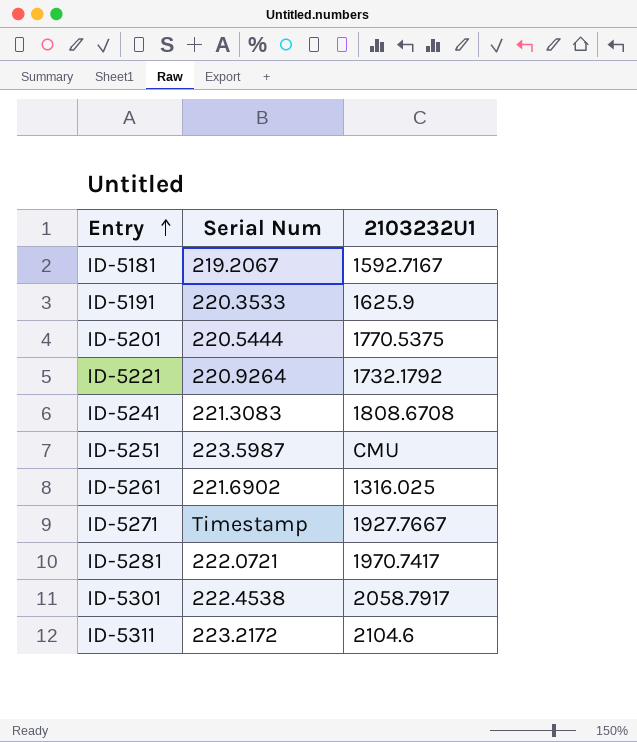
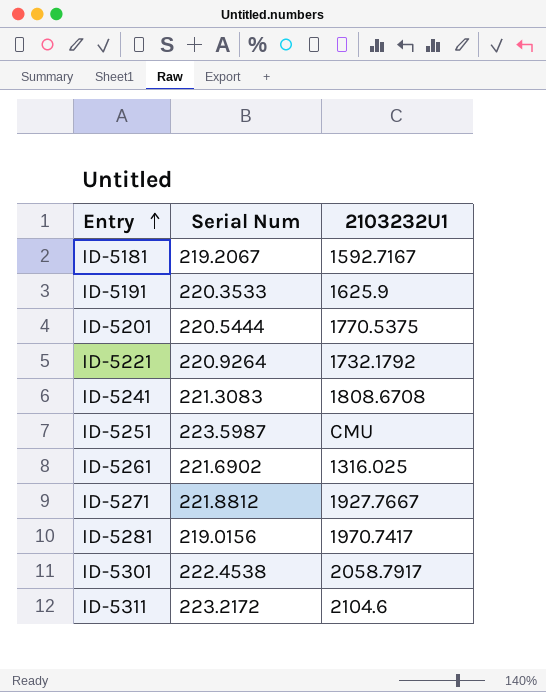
ID-5271 | Serial Num: Timestamp -> 221.8812
ID-5281 | Serial Num: 222.0721 -> 219.0156

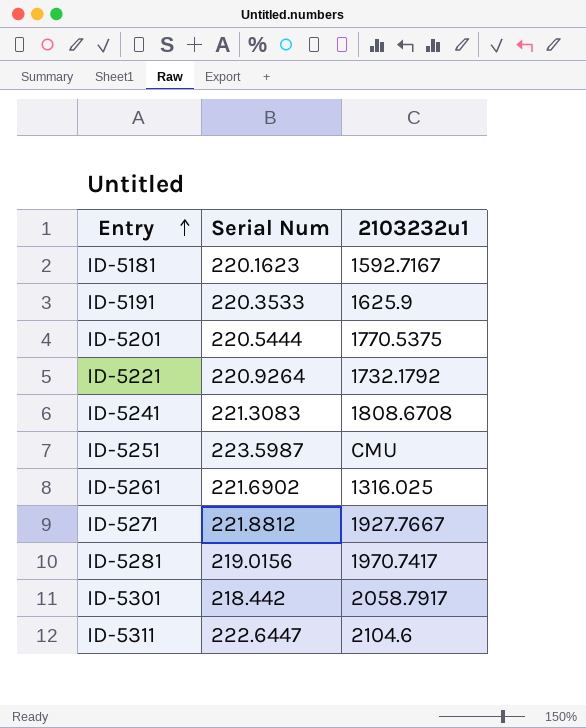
column name: 2103232U1 -> 2103232u1
ID-5181 | Serial Num: 219.2067 -> 220.1623
ID-5301 | Serial Num: 222.4538 -> 218.442
ID-5311 | Serial Num: 223.2172 -> 222.6447

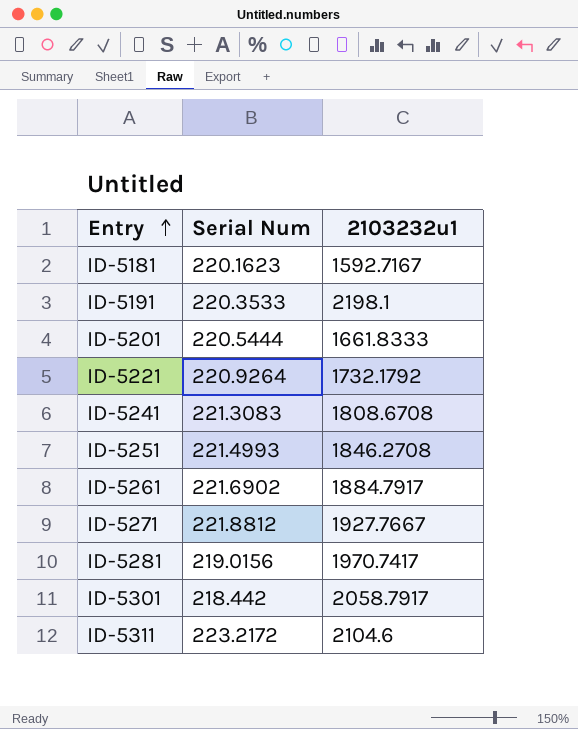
ID-5191 | 2103232u1: 1625.9 -> 2198.1
ID-5201 | 2103232u1: 1770.5375 -> 1661.8333
ID-5251 | Serial Num: 223.5987 -> 221.4993
ID-5251 | 2103232u1: CMU -> 1846.2708
ID-5261 | 2103232u1: 1316.025 -> 1884.7917
ID-5311 | Serial Num: 222.6447 -> 223.2172

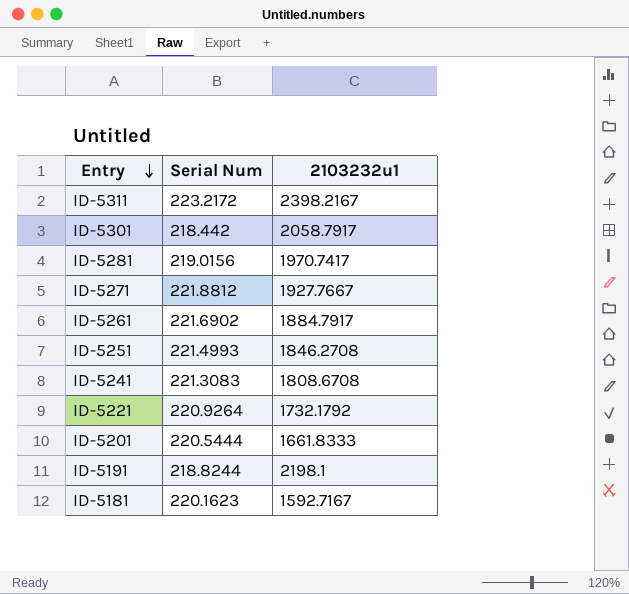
row order: Entry ascending -> Entry descending
ID-5311 | 2103232u1: 2104.6 -> 2398.2167
ID-5191 | Serial Num: 220.3533 -> 218.8244

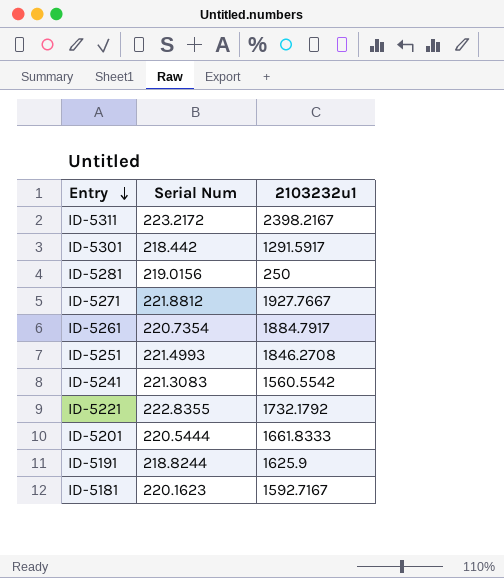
ID-5301 | 2103232u1: 2058.7917 -> 1291.5917
ID-5281 | 2103232u1: 1970.7417 -> 250
ID-5261 | Serial Num: 221.6902 -> 220.7354
ID-5241 | 2103232u1: 1808.6708 -> 1560.5542
ID-5221 | Serial Num: 220.9264 -> 222.8355
ID-5191 | 2103232u1: 2198.1 -> 1625.9

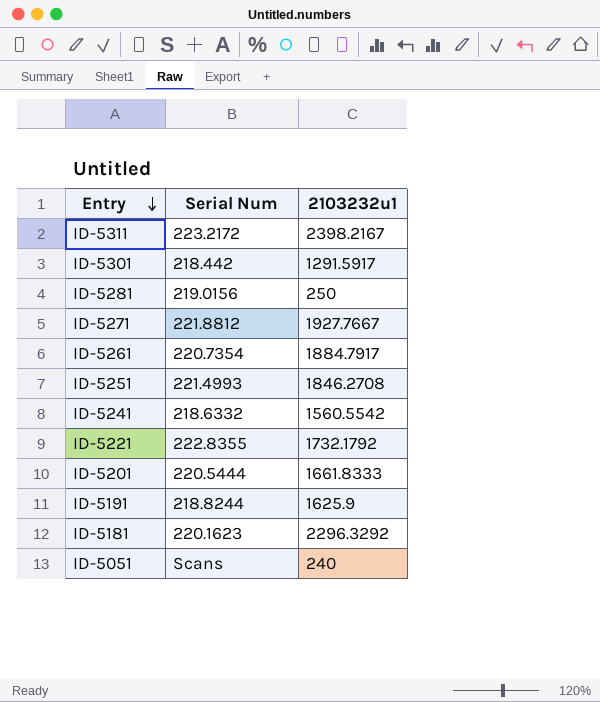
ID-5241 | Serial Num: 221.3083 -> 218.6332
ID-5181 | 2103232u1: 1592.7167 -> 2296.3292
row ID-5051: none -> Scans | 240

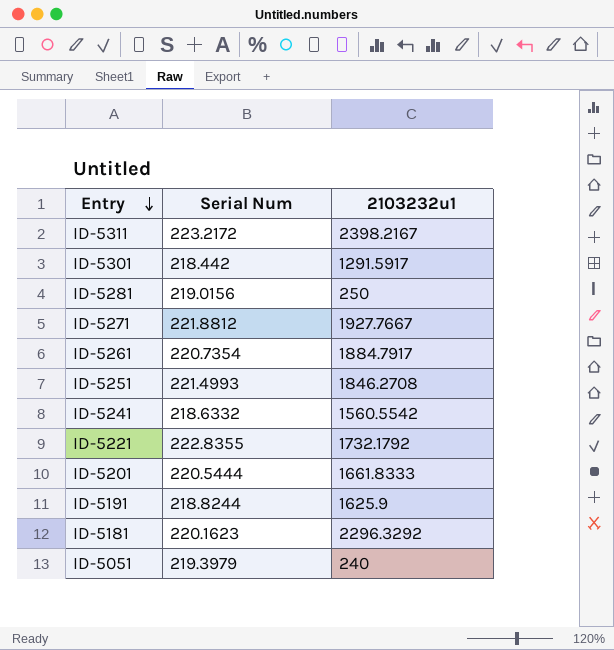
ID-5051 | Serial Num: Scans -> 219.3979

